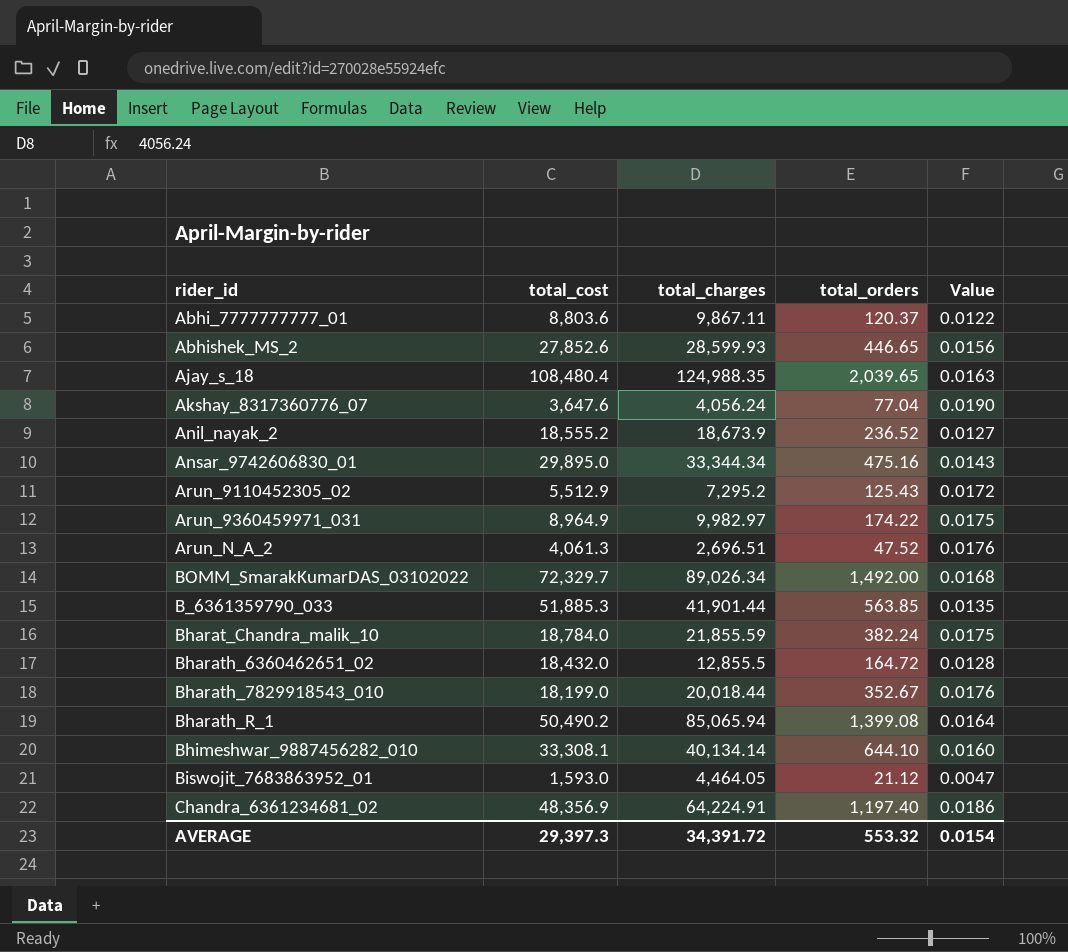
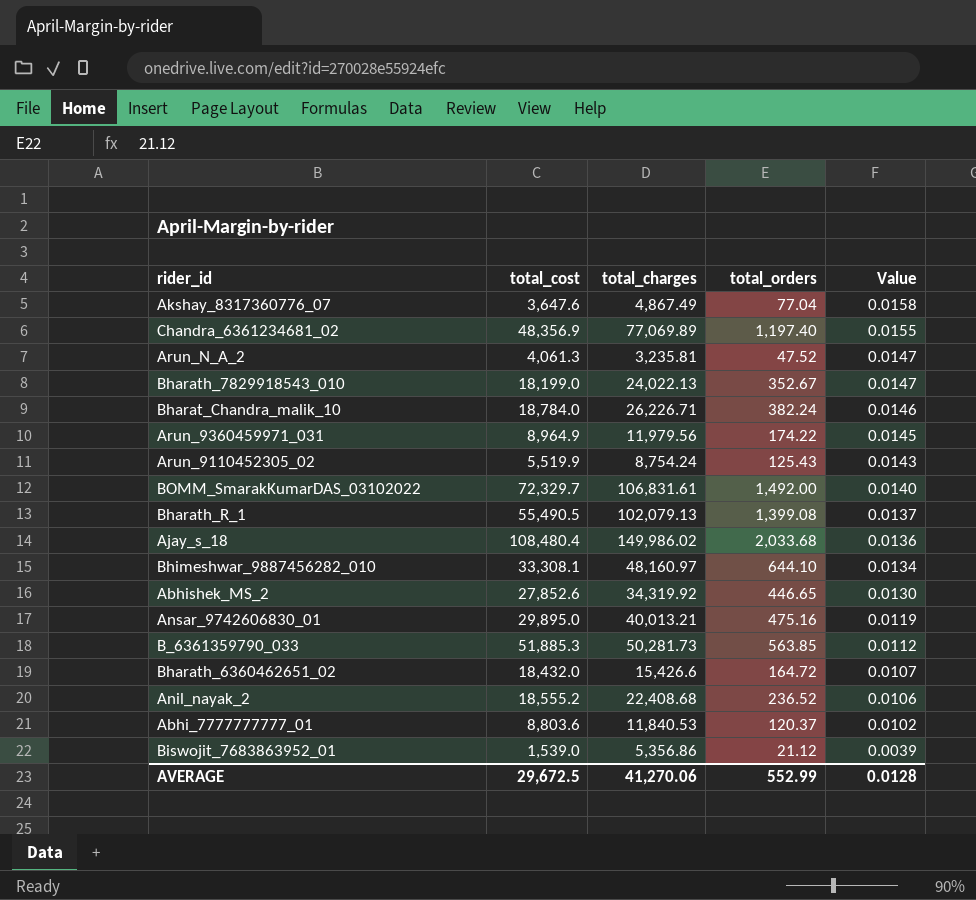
row order: none -> Value descending
Akshay_8317360776_07 | total_charges: 4,056.24 -> 4,867.49
Akshay_8317360776_07 | Value: 0.0190 -> 0.0158
Chandra_6361234681_02 | total_charges: 64,224.91 -> 77,069.89
Chandra_6361234681_02 | Value: 0.0186 -> 0.0155
Arun_N_A_2 | total_charges: 2,696.51 -> 3,235.81
Arun_N_A_2 | Value: 0.0176 -> 0.0147
Bharath_7829918543_010 | total_charges: 20,018.44 -> 24,022.13
Bharath_7829918543_010 | Value: 0.0176 -> 0.0147
Bharat_Chandra_malik_10 | total_charges: 21,855.59 -> 26,226.71
Bharat_Chandra_malik_10 | Value: 0.0175 -> 0.0146
Arun_9360459971_031 | total_charges: 9,982.97 -> 11,979.56
Arun_9360459971_031 | Value: 0.0175 -> 0.0145
Arun_9110452305_02 | total_cost: 5,512.9 -> 5,519.9
Arun_9110452305_02 | total_charges: 7,295.2 -> 8,754.24
Arun_9110452305_02 | Value: 0.0172 -> 0.0143
BOMM_SmarakKumarDAS_03102022 | total_charges: 89,026.34 -> 106,831.61
BOMM_SmarakKumarDAS_03102022 | Value: 0.0168 -> 0.0140
Bharath_R_1 | total_cost: 50,490.2 -> 55,490.5
Bharath_R_1 | total_charges: 85,065.94 -> 102,079.13
Bharath_R_1 | Value: 0.0164 -> 0.0137
Ajay_s_18 | total_charges: 124,988.35 -> 149,986.02
Ajay_s_18 | total_orders: 2,039.65 -> 2,033.68
Ajay_s_18 | Value: 0.0163 -> 0.0136
Bhimeshwar_9887456282_010 | total_charges: 40,134.14 -> 48,160.97
Bhimeshwar_9887456282_010 | Value: 0.0160 -> 0.0134
Abhishek_MS_2 | total_charges: 28,599.93 -> 34,319.92
Abhishek_MS_2 | Value: 0.0156 -> 0.0130
Ansar_9742606830_01 | total_charges: 33,344.34 -> 40,013.21
Ansar_9742606830_01 | Value: 0.0143 -> 0.0119
B_6361359790_033 | total_charges: 41,901.44 -> 50,281.73
B_6361359790_033 | Value: 0.0135 -> 0.0112
Bharath_6360462651_02 | total_charges: 12,855.5 -> 15,426.6
Bharath_6360462651_02 | Value: 0.0128 -> 0.0107
Anil_nayak_2 | total_charges: 18,673.9 -> 22,408.68
Anil_nayak_2 | Value: 0.0127 -> 0.0106
Abhi_7777777777_01 | total_charges: 9,867.11 -> 11,840.53
Abhi_7777777777_01 | Value: 0.0122 -> 0.0102
Biswojit_7683863952_01 | total_cost: 1,593.0 -> 1,539.0
Biswojit_7683863952_01 | total_charges: 4,464.05 -> 5,356.86
Biswojit_7683863952_01 | Value: 0.0047 -> 0.0039
AVERAGE | total_cost: 29,397.3 -> 29,672.5
AVERAGE | total_charges: 34,391.72 -> 41,270.06
AVERAGE | total_orders: 553.32 -> 552.99
AVERAGE | Value: 0.0154 -> 0.0128

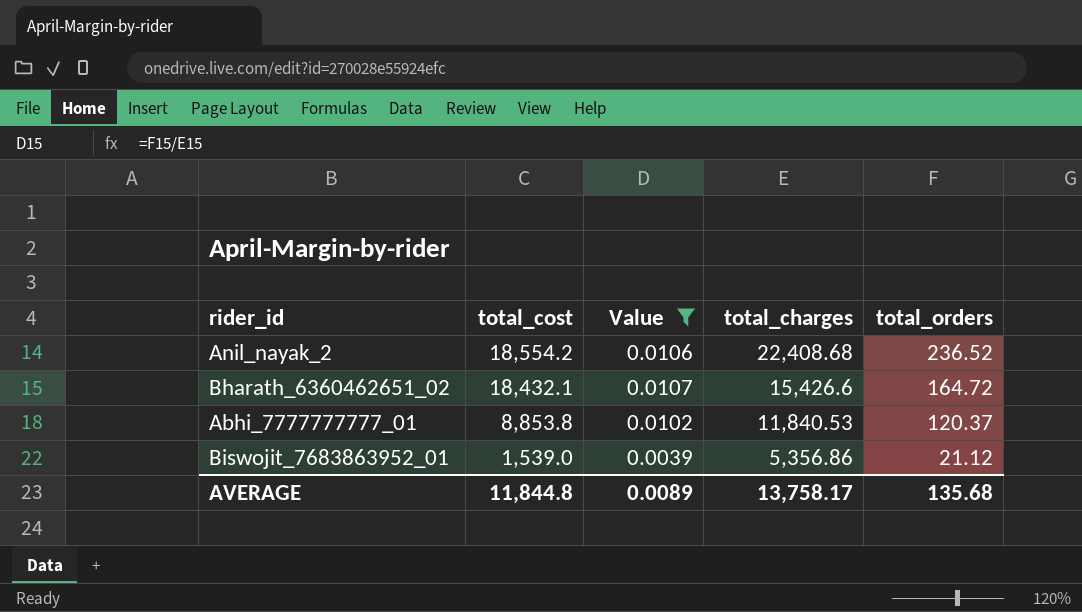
filter: none -> Value <= 0.0107
row order: Value descending -> total_cost descending
column Value | position: 5 -> 3
Anil_nayak_2 | total_cost: 18,555.2 -> 18,554.2
Bharath_6360462651_02 | total_cost: 18,432.0 -> 18,432.1
Abhi_7777777777_01 | total_cost: 8,803.6 -> 8,853.8
AVERAGE | total_cost: 29,672.5 -> 11,844.8
AVERAGE | Value: 0.0128 -> 0.0089
AVERAGE | total_charges: 41,270.06 -> 13,758.17
AVERAGE | total_orders: 552.99 -> 135.68

